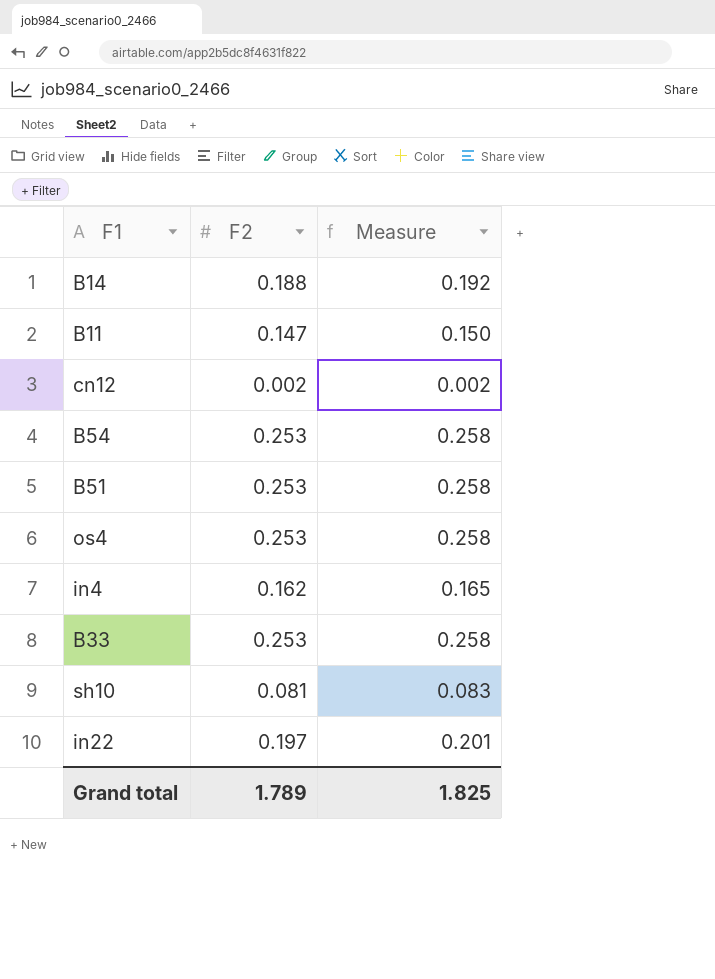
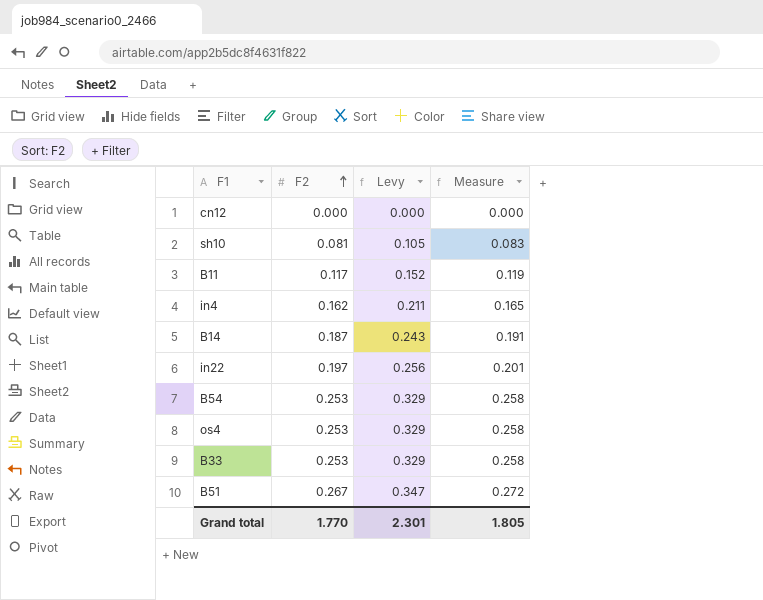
row order: none -> F2 ascending
column Levy | formula: none -> [F2] * 1.3
cn12 | F2: 0.002 -> 0.000
cn12 | Measure: 0.002 -> 0.000
B11 | F2: 0.147 -> 0.117
B11 | Measure: 0.150 -> 0.119
B14 | F2: 0.188 -> 0.187
B14 | Measure: 0.192 -> 0.191
B51 | F2: 0.253 -> 0.267
B51 | Measure: 0.258 -> 0.272
Grand total | F2: 1.789 -> 1.770
Grand total | Measure: 1.825 -> 1.805

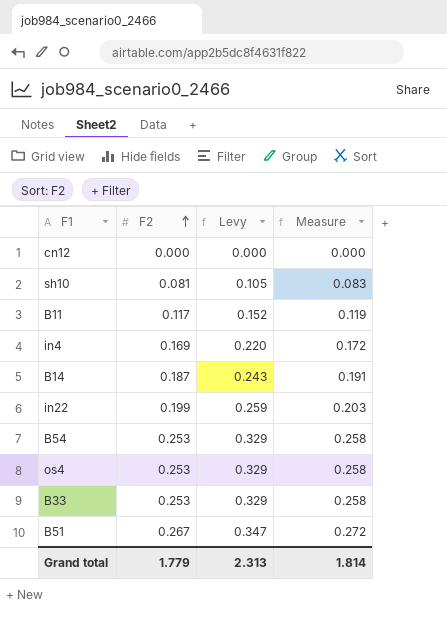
in4 | F2: 0.162 -> 0.169
in4 | Levy: 0.211 -> 0.220
in4 | Measure: 0.165 -> 0.172
in22 | F2: 0.197 -> 0.199
in22 | Levy: 0.256 -> 0.259
in22 | Measure: 0.201 -> 0.203
Grand total | F2: 1.770 -> 1.779
Grand total | Levy: 2.301 -> 2.313
Grand total | Measure: 1.805 -> 1.814

